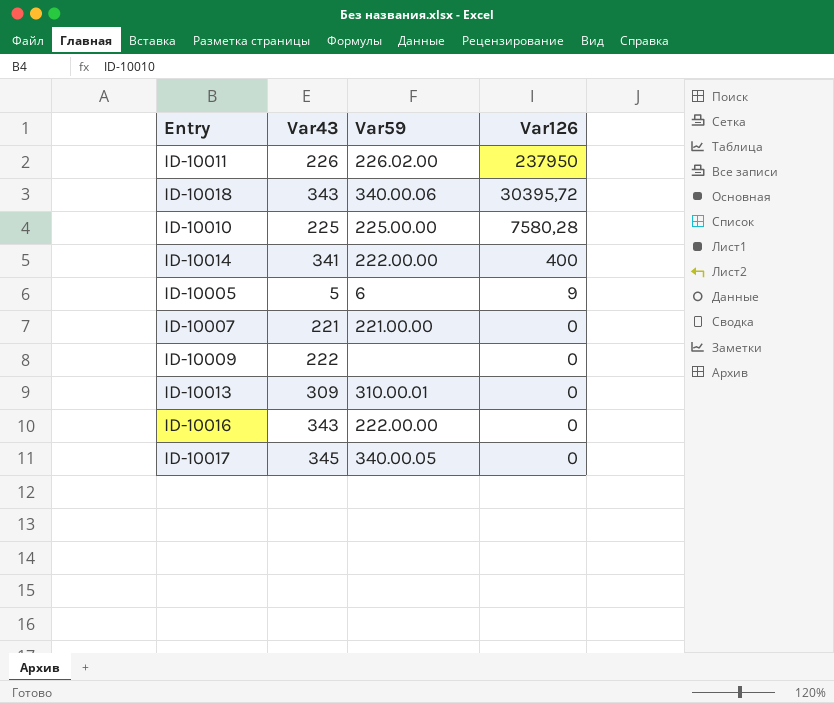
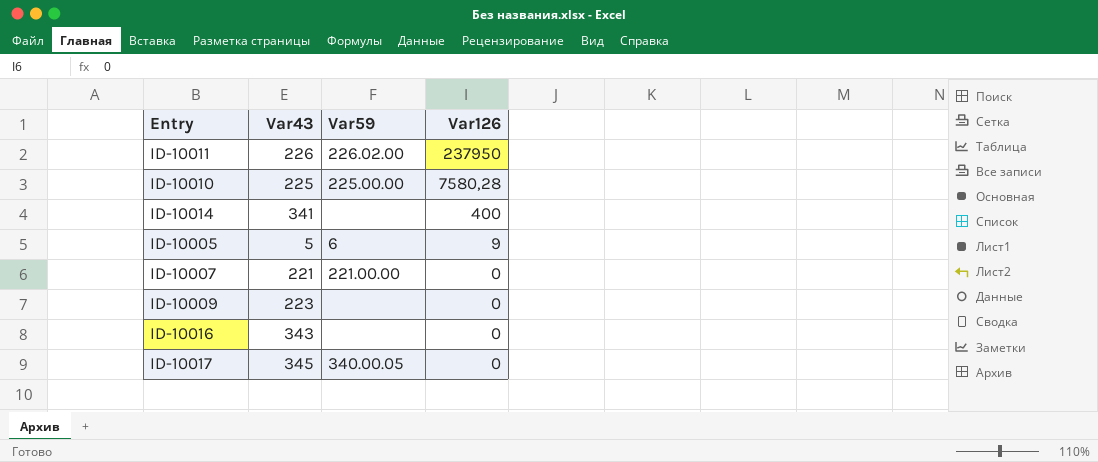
row ID-10018: 343 | 340.00.06 | 30395,72 -> none
row ID-10013: 309 | 310.00.01 | 0 -> none
ID-10014 | Var59: 222.00.00 -> none
ID-10009 | Var43: 222 -> 223
ID-10016 | Var59: 222.00.00 -> none

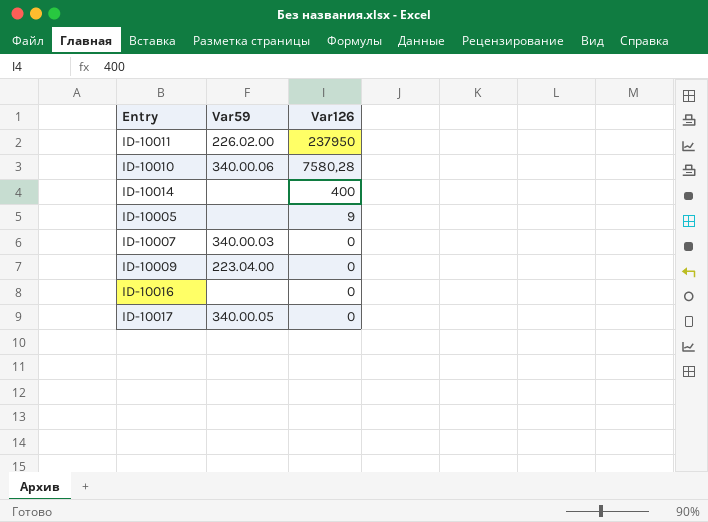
column Var43 | position: 2 -> none
ID-10010 | Var59: 225.00.00 -> 340.00.06
ID-10005 | Var59: 6 -> none
ID-10007 | Var59: 221.00.00 -> 340.00.03
ID-10009 | Var59: none -> 223.04.00

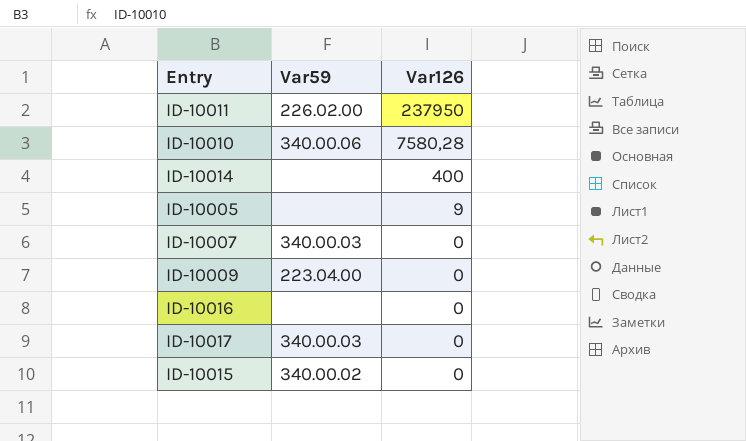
ID-10017 | Var59: 340.00.05 -> 340.00.03
row ID-10015: none -> 340.00.02 | 0

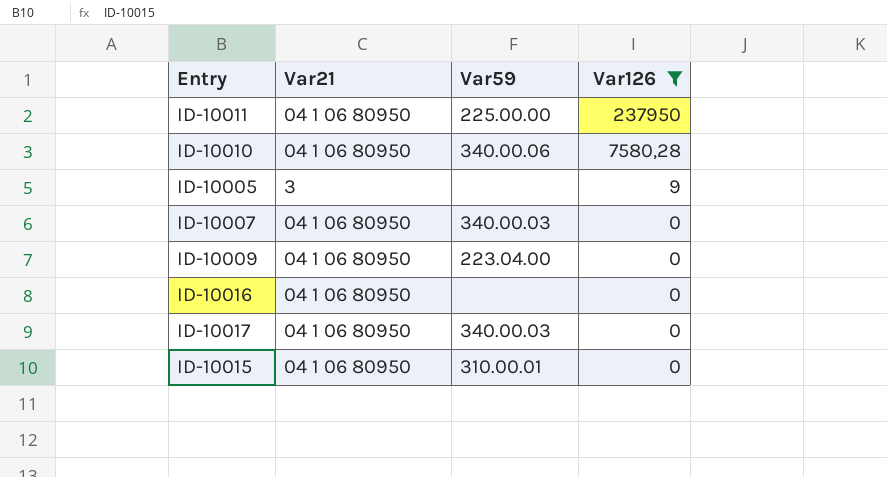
filter: none -> Var126 != 400
column Var21 | position: none -> 2
ID-10011 | Var59: 226.02.00 -> 225.00.00
ID-10015 | Var59: 340.00.02 -> 310.00.01

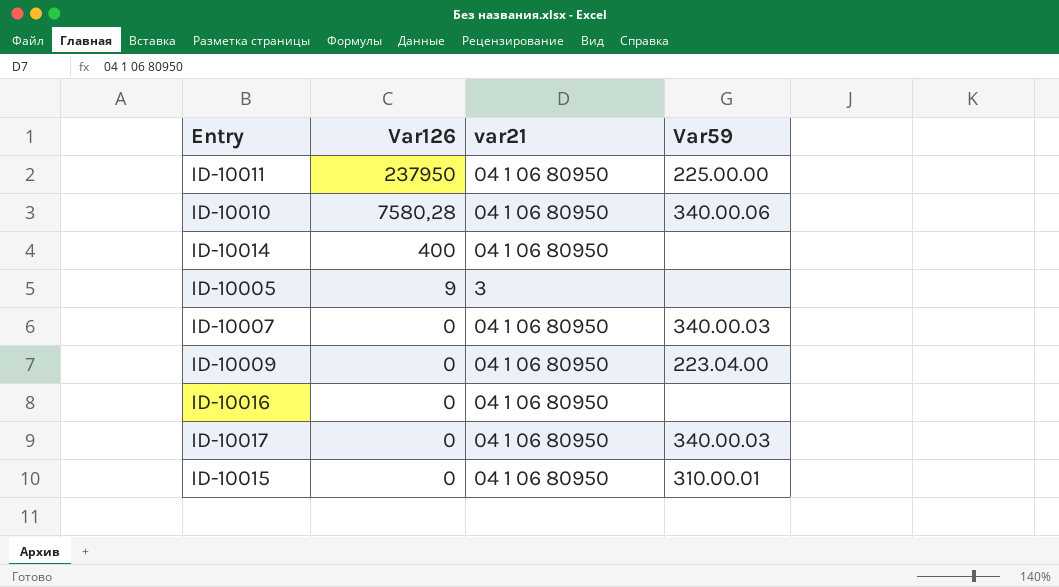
filter: Var126 != 400 -> none
column Var126 | position: 4 -> 2
column name: Var21 -> var21

